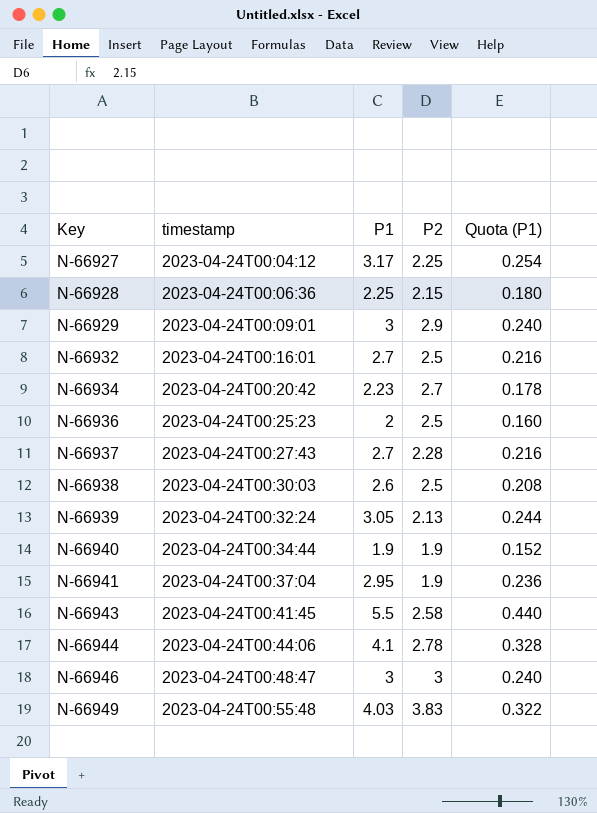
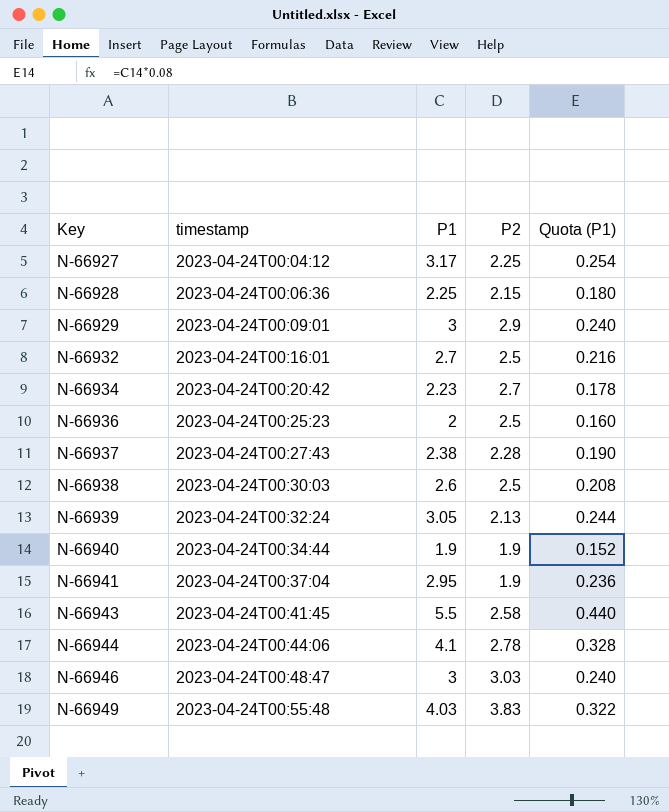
N-66937 | P1: 2.7 -> 2.38
N-66937 | Quota (P1): 0.216 -> 0.190
N-66946 | P2: 3 -> 3.03

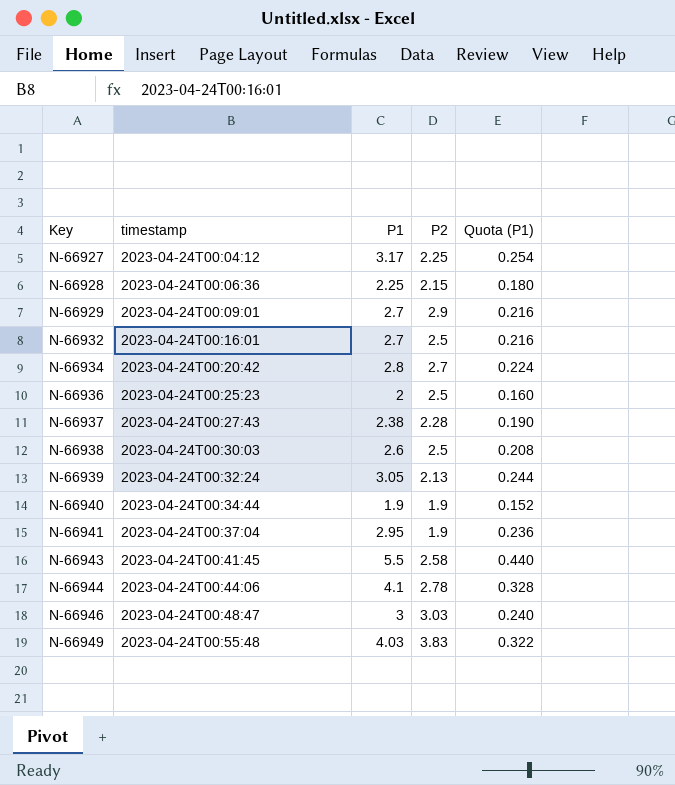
N-66929 | P1: 3 -> 2.7
N-66929 | Quota (P1): 0.240 -> 0.216
N-66934 | P1: 2.23 -> 2.8
N-66934 | Quota (P1): 0.178 -> 0.224

